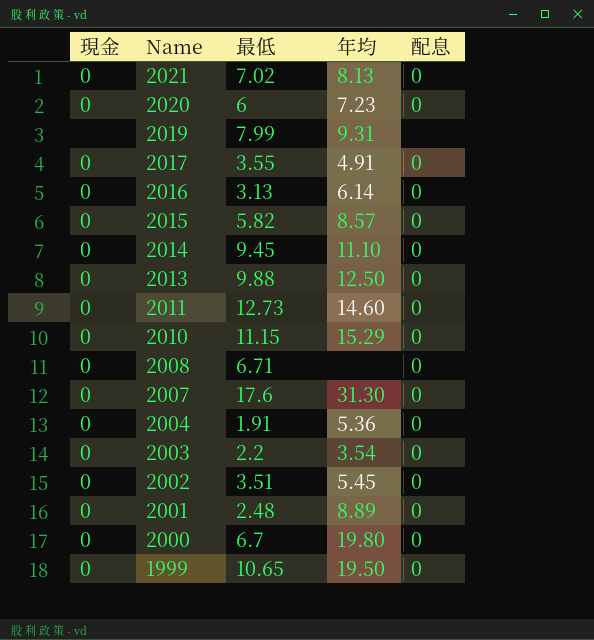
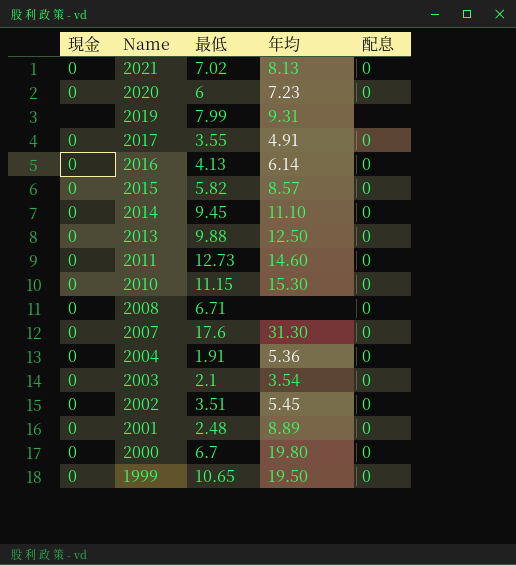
2016 | 最低: 3.13 -> 4.13
2010 | 年均: 15.29 -> 15.30
2003 | 最低: 2.2 -> 2.1

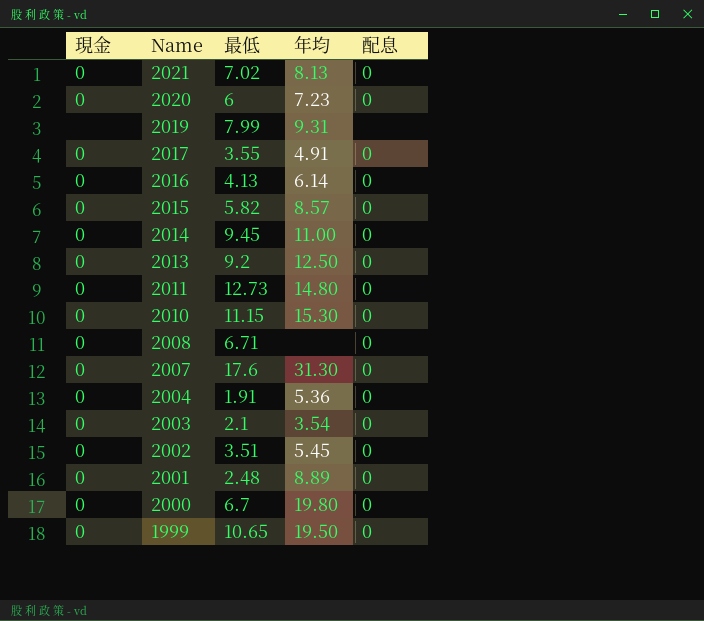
2014 | 年均: 11.10 -> 11.00
2013 | 最低: 9.88 -> 9.2
2011 | 年均: 14.60 -> 14.80

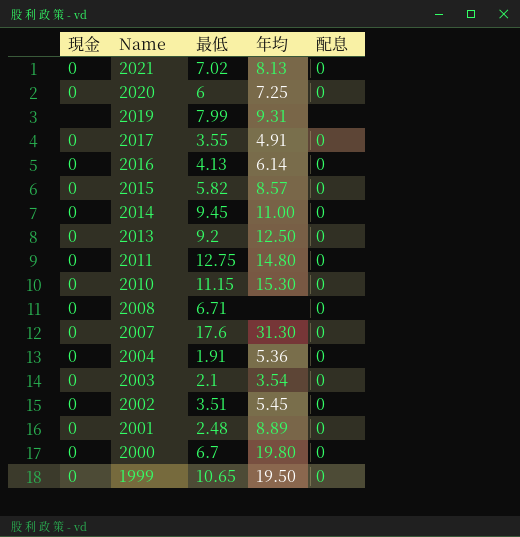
2020 | 年均: 7.23 -> 7.25
2011 | 最低: 12.73 -> 12.75

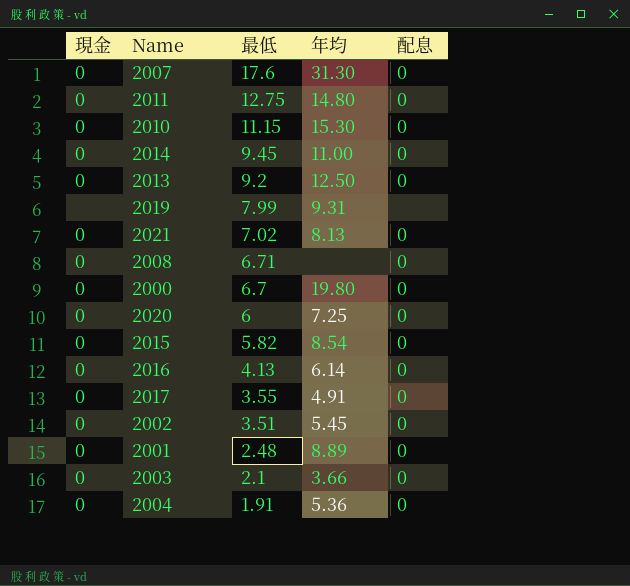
row order: Name descending -> 最低 descending
row 1999: 0 | 10.65 | 19.50 | 0 -> none
2015 | 年均: 8.57 -> 8.54
2003 | 年均: 3.54 -> 3.66

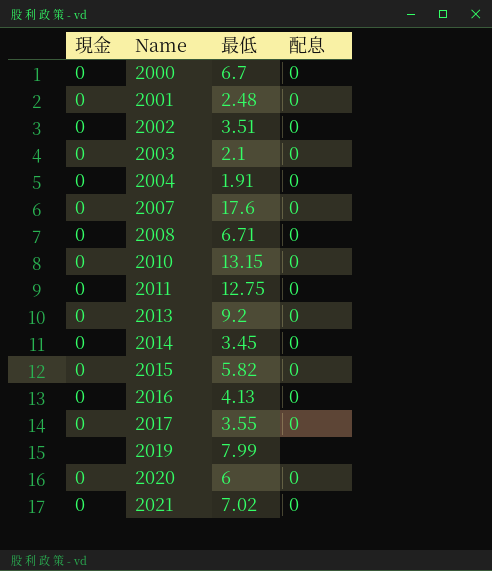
row order: 最低 descending -> Name ascending
column 年均 | position: 4 -> none
2010 | 最低: 11.15 -> 13.15
2014 | 最低: 9.45 -> 3.45

